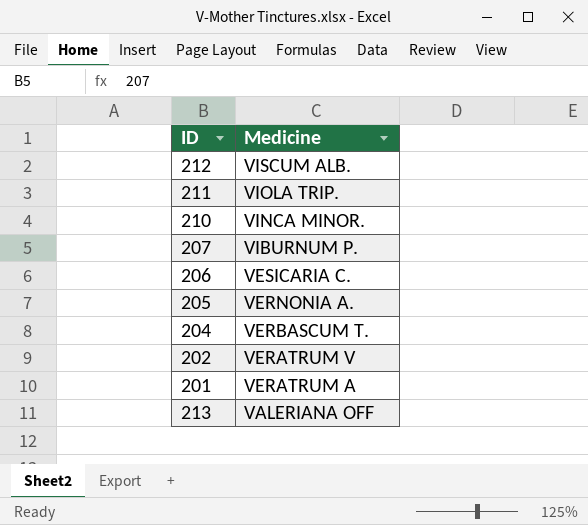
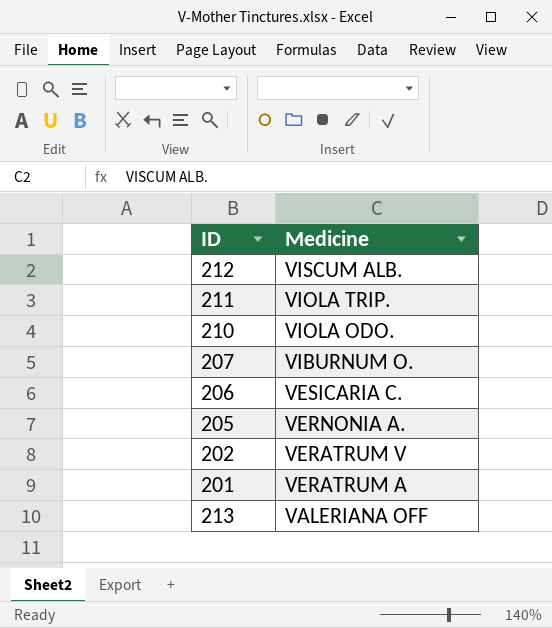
row 204: VERBASCUM T. -> none
210 | Medicine: VINCA MINOR. -> VIOLA ODO.
207 | Medicine: VIBURNUM P. -> VIBURNUM O.

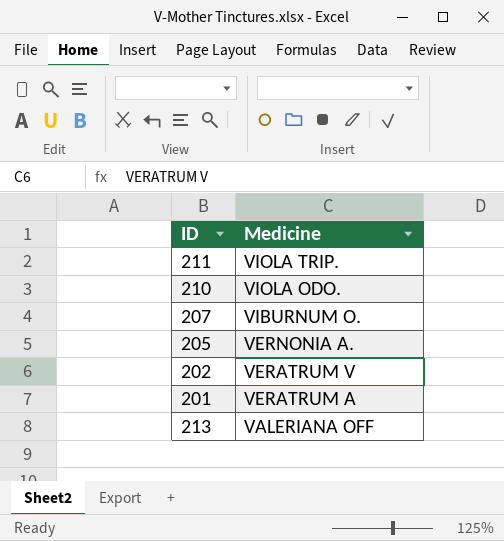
row 212: VISCUM ALB. -> none
row 206: VESICARIA C. -> none

